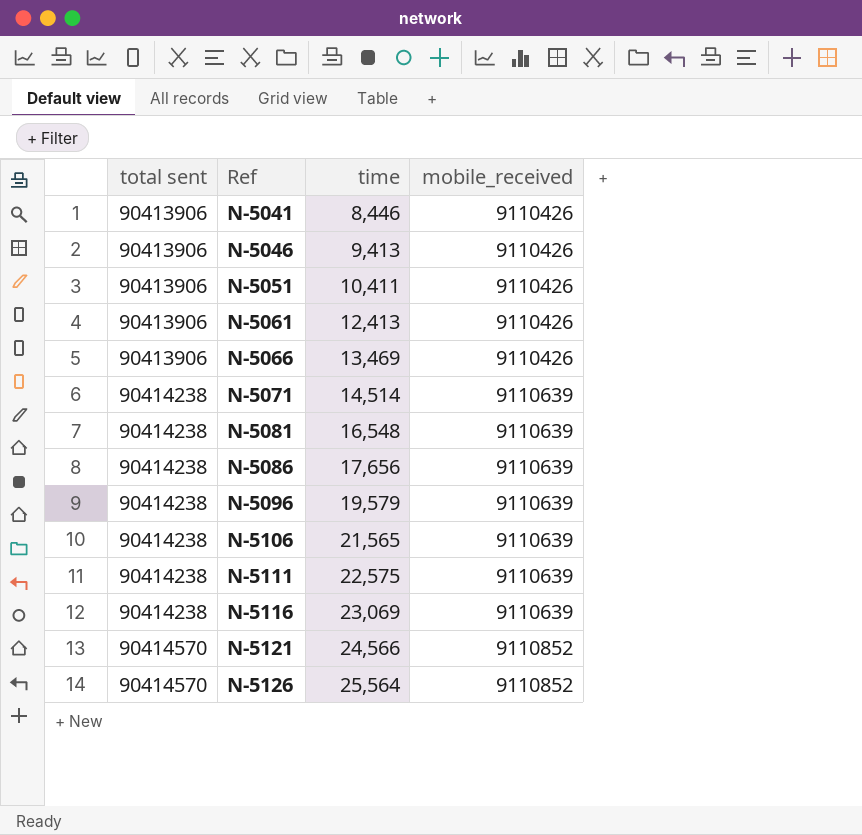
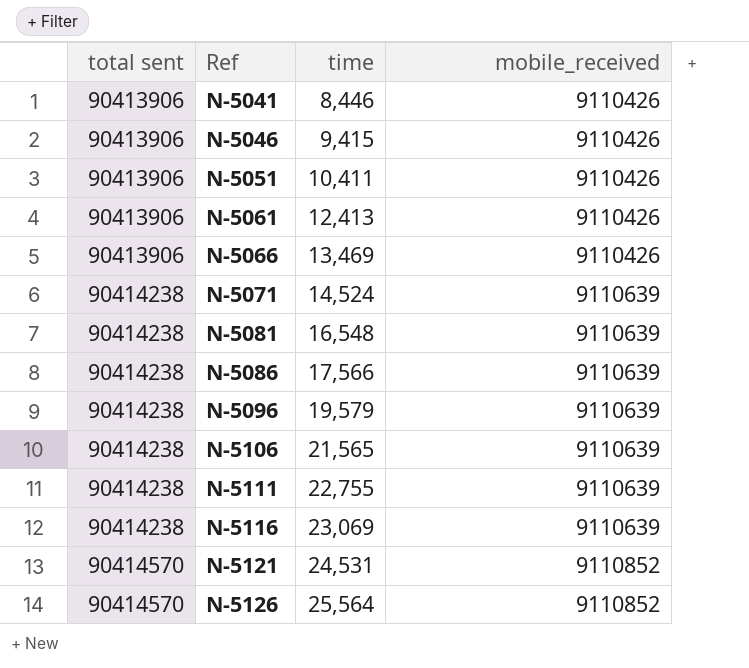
N-5046 | time: 9,413 -> 9,415
N-5071 | time: 14,514 -> 14,524
N-5086 | time: 17,656 -> 17,566
N-5111 | time: 22,575 -> 22,755
N-5121 | time: 24,566 -> 24,531

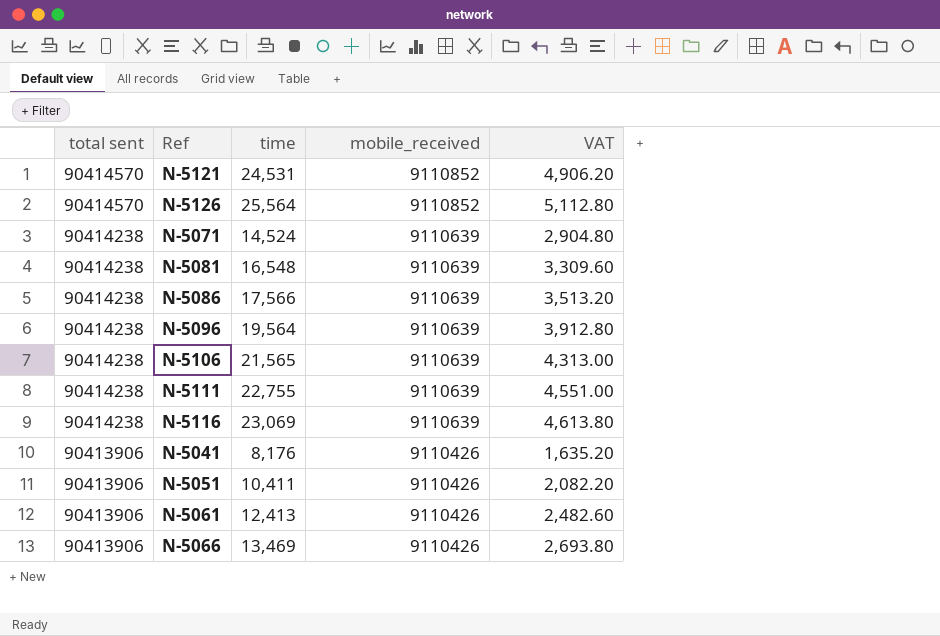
row order: total sent ascending -> total sent descending
column VAT | formula: none -> [time] * 0.2
row N-5046: 90413906 | 9,415 | 9110426 -> none
N-5096 | time: 19,579 -> 19,564
N-5041 | time: 8,446 -> 8,176

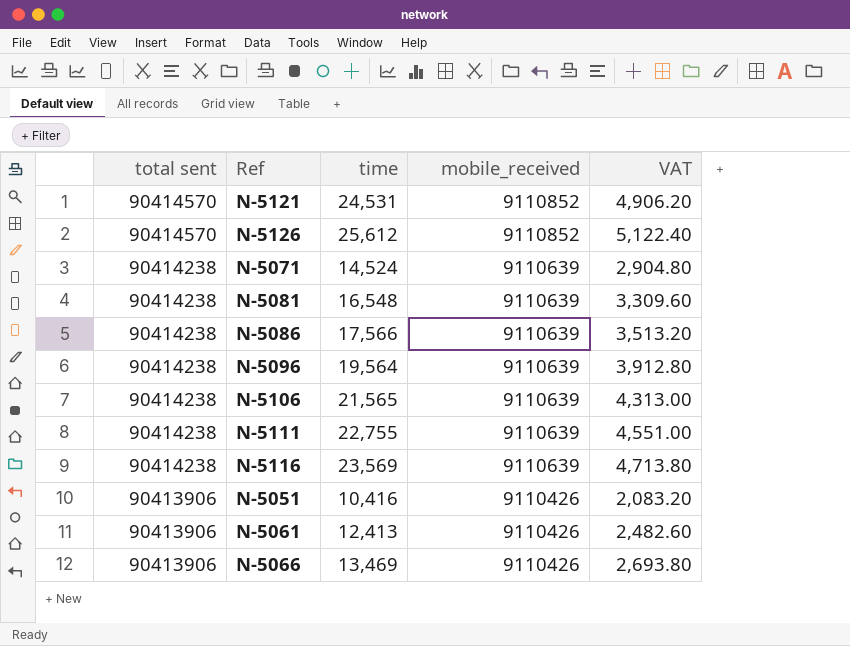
row N-5041: 90413906 | 8,176 | 9110426 | 1,635.20 -> none
N-5126 | time: 25,564 -> 25,612
N-5126 | VAT: 5,112.80 -> 5,122.40
N-5116 | time: 23,069 -> 23,569
N-5116 | VAT: 4,613.80 -> 4,713.80
N-5051 | time: 10,411 -> 10,416
N-5051 | VAT: 2,082.20 -> 2,083.20

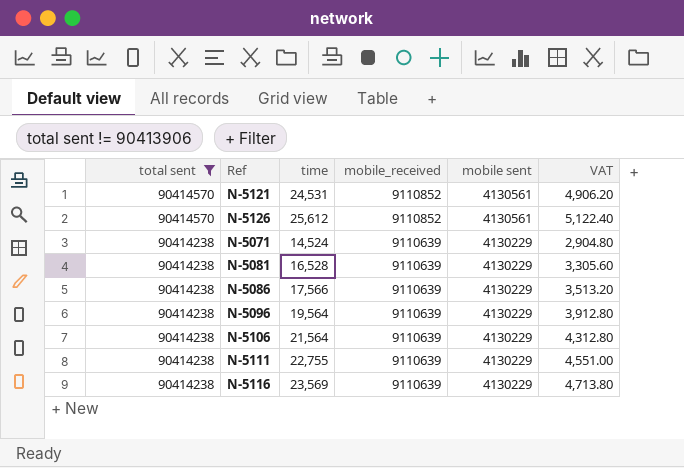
filter: none -> total sent != 90413906
column mobile sent | position: none -> 5
N-5081 | time: 16,548 -> 16,528
N-5081 | VAT: 3,309.60 -> 3,305.60
N-5106 | time: 21,565 -> 21,564
N-5106 | VAT: 4,313.00 -> 4,312.80

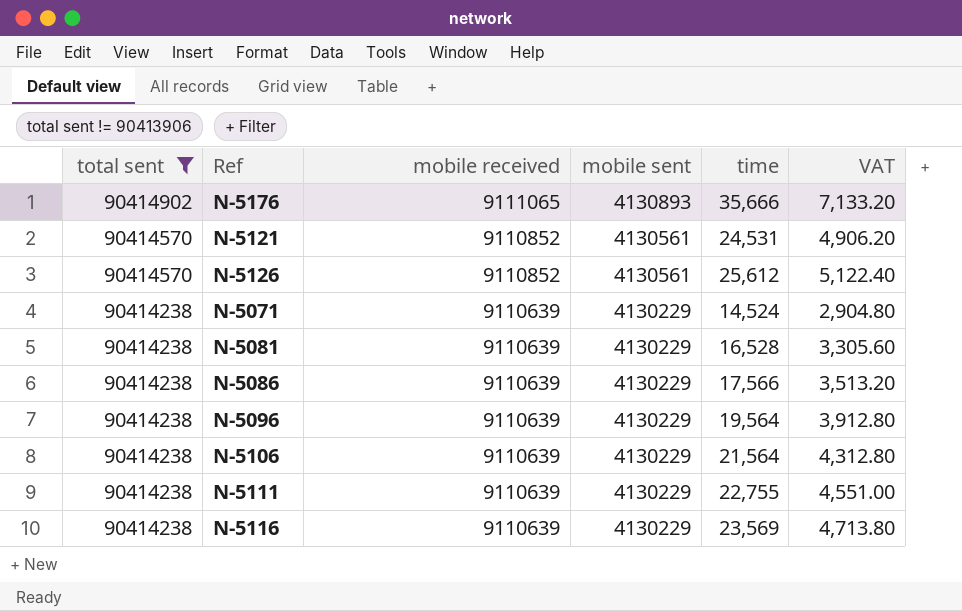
column name: mobile_received -> mobile received
column time | position: 3 -> 5
row N-5176: none -> 90414902 | 9111065 | 4130893 | 35,666 | 7,133.20

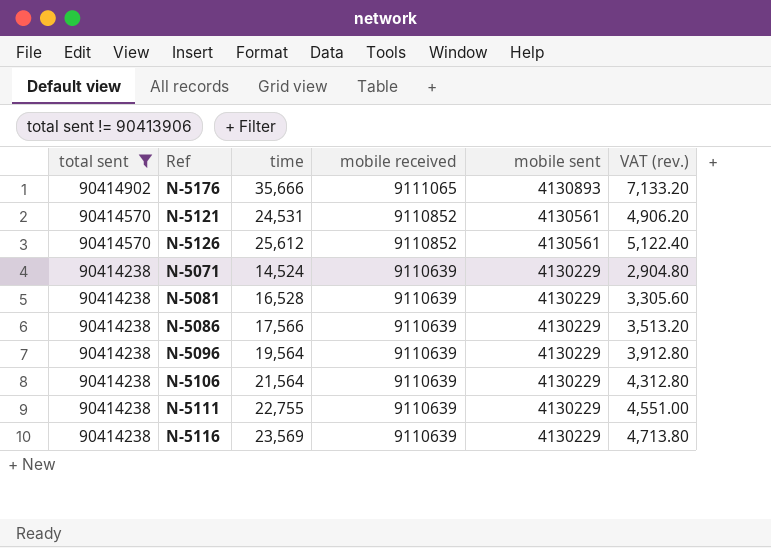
column time | position: 5 -> 3
column name: VAT -> VAT (rev.)

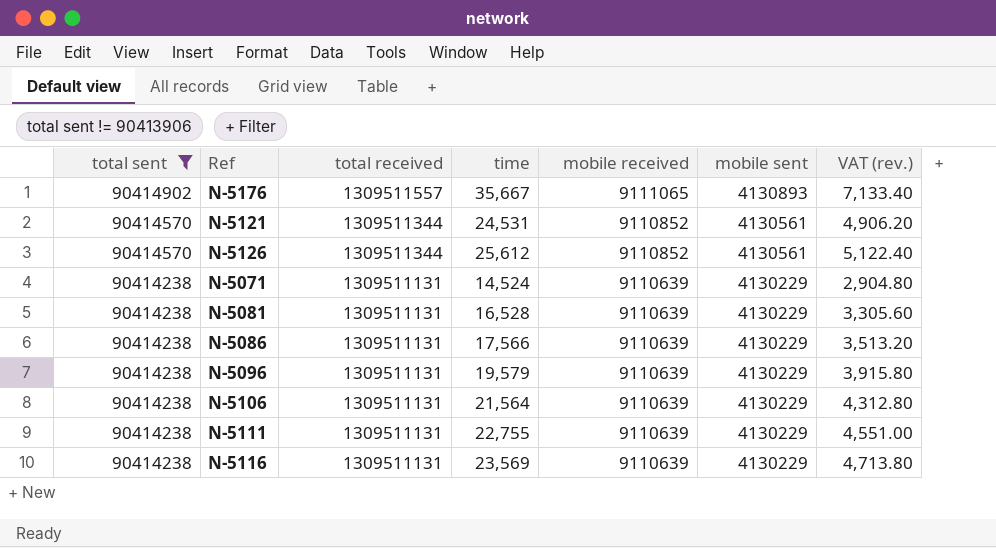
column total received | position: none -> 3
N-5176 | time: 35,666 -> 35,667
N-5176 | VAT (rev.): 7,133.20 -> 7,133.40
N-5096 | time: 19,564 -> 19,579
N-5096 | VAT (rev.): 3,912.80 -> 3,915.80

